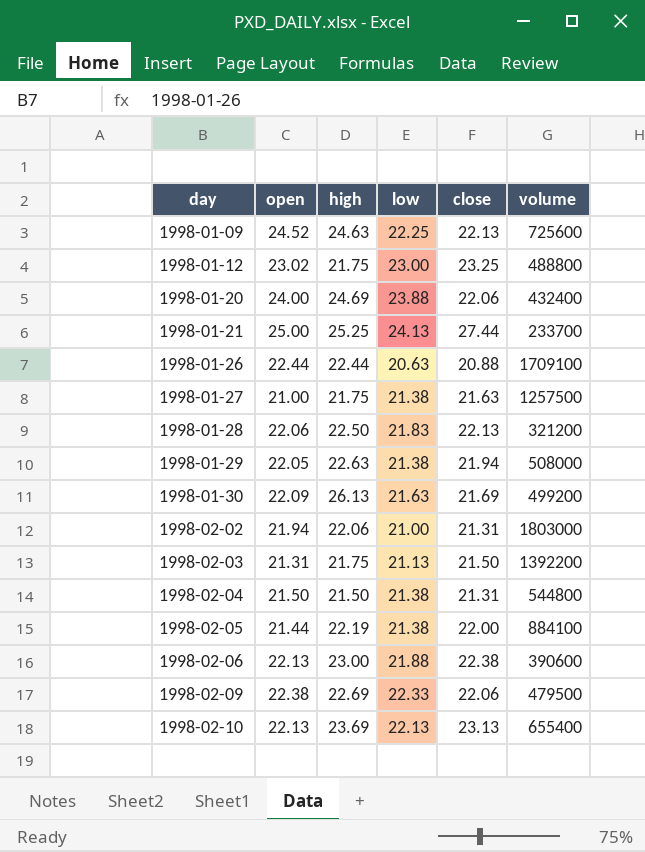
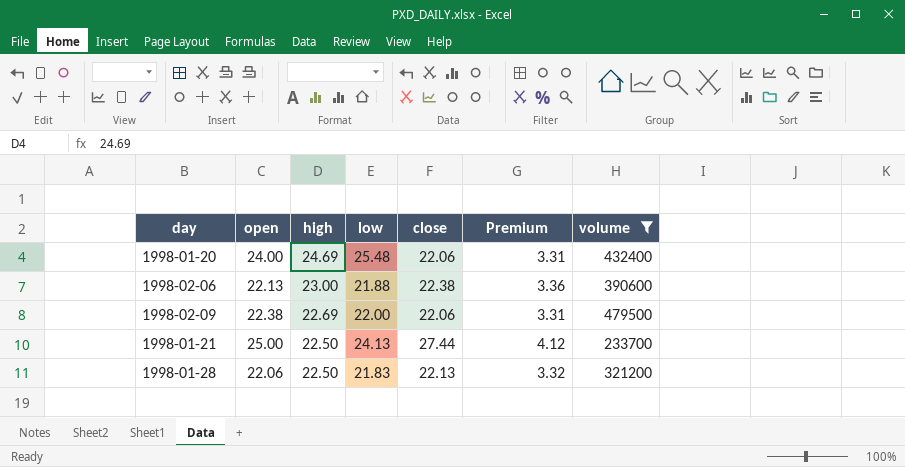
filter: none -> volume <= 479500
row order: day ascending -> high descending
column Premium | formula: none -> [close] * 0.15
1998-01-20 | low: 23.88 -> 25.48
1998-02-09 | low: 22.33 -> 22.00
1998-01-21 | high: 25.25 -> 22.50

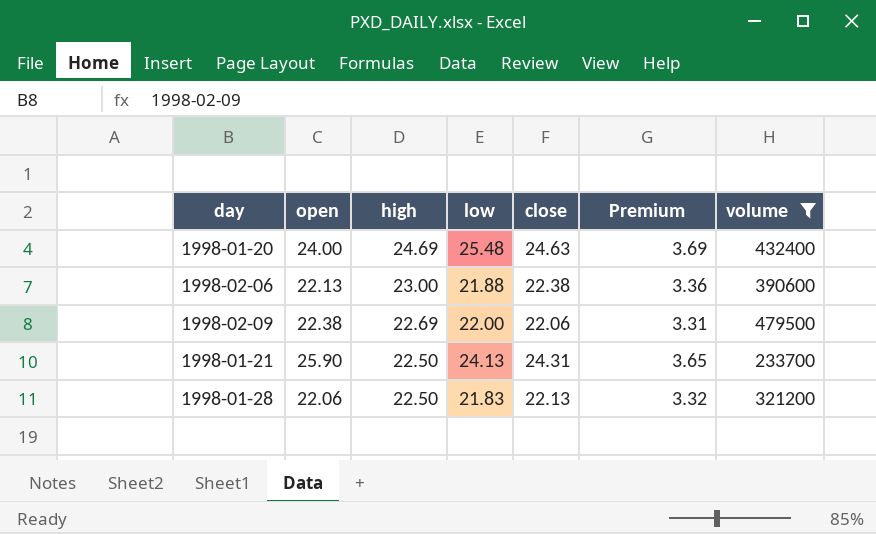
1998-01-20 | close: 22.06 -> 24.63
1998-01-20 | Premium: 3.31 -> 3.69
1998-01-21 | open: 25.00 -> 25.90
1998-01-21 | close: 27.44 -> 24.31
1998-01-21 | Premium: 4.12 -> 3.65

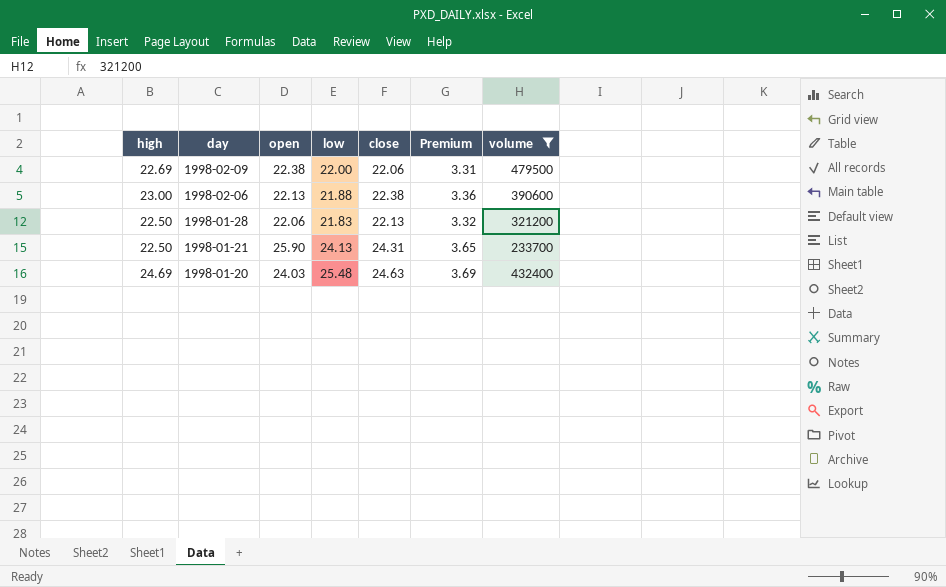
row order: high descending -> day descending
column high | position: 3 -> 1
1998-01-20 | open: 24.00 -> 24.03

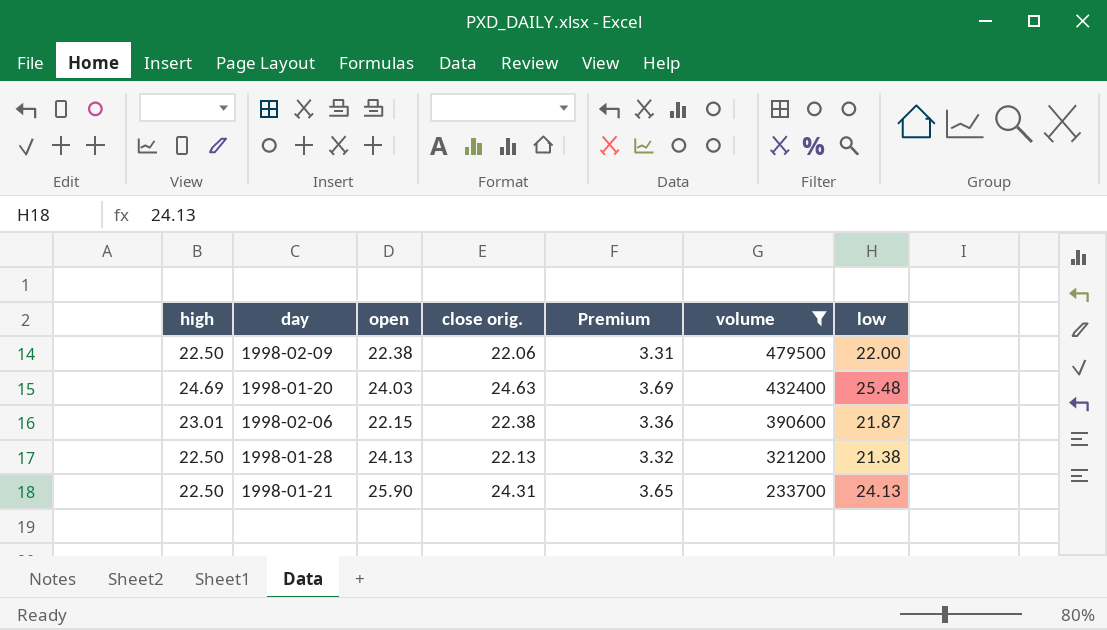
row order: day descending -> volume descending
column name: close -> close orig.
column low | position: 4 -> 7
1998-02-09 | high: 22.69 -> 22.50
1998-02-06 | high: 23.00 -> 23.01
1998-02-06 | open: 22.13 -> 22.15
1998-02-06 | low: 21.88 -> 21.87
1998-01-28 | open: 22.06 -> 24.13
1998-01-28 | low: 21.83 -> 21.38

